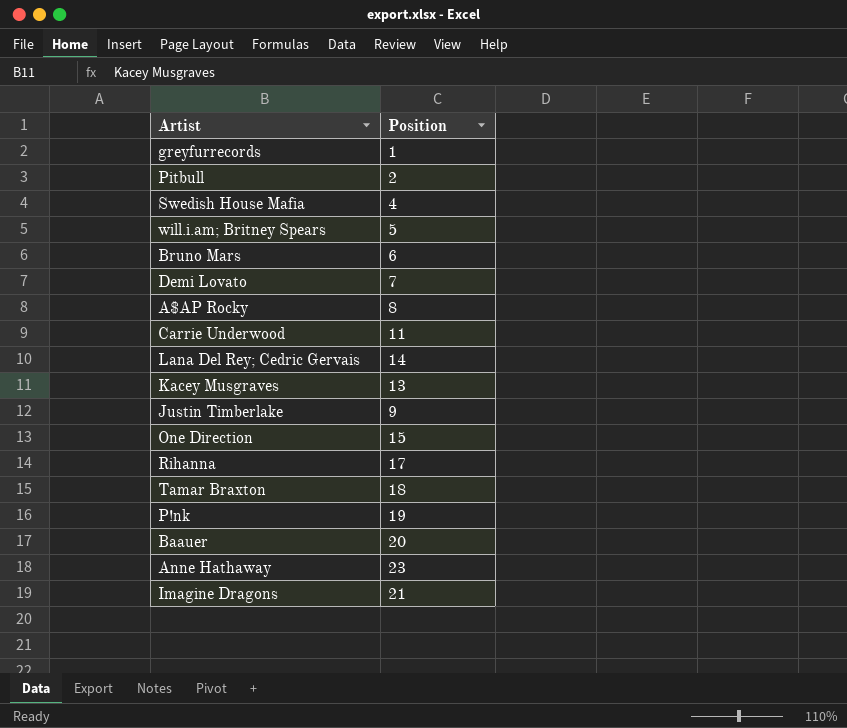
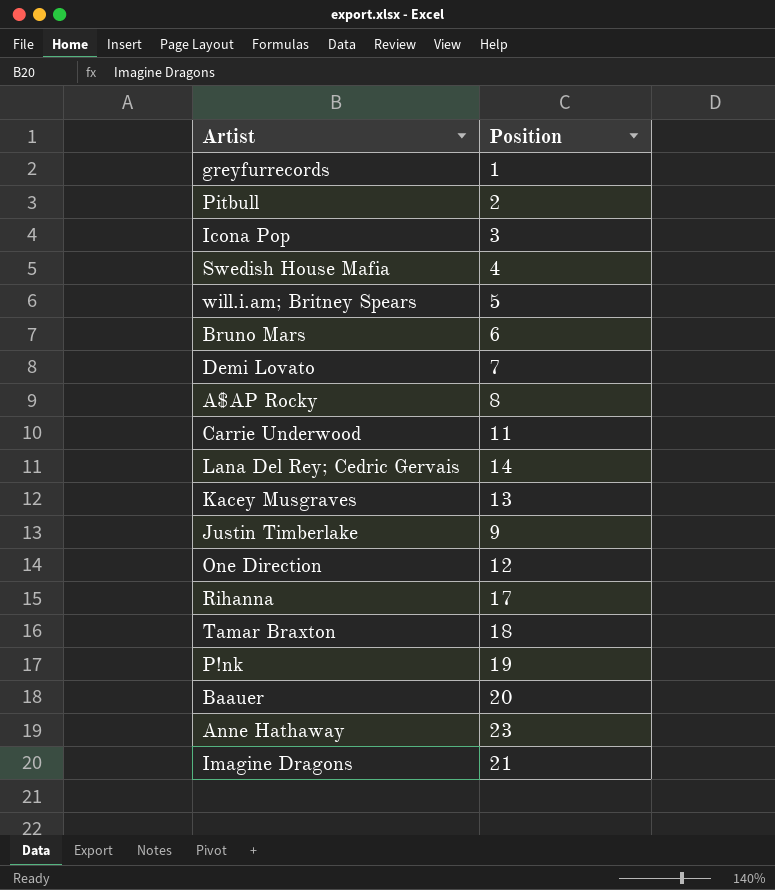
row Icona Pop: none -> 3
One Direction | Position: 15 -> 12

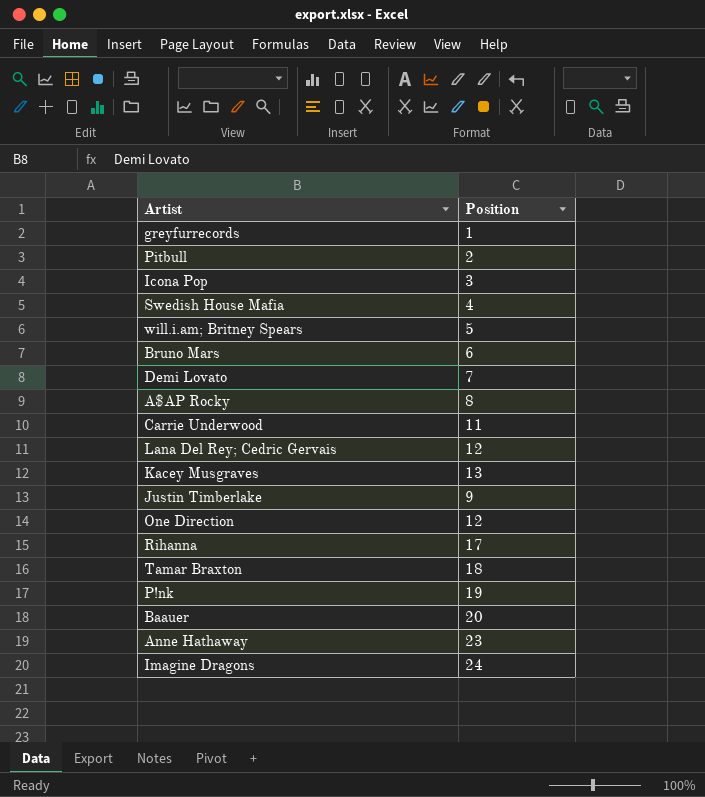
Lana Del Rey; Cedric Gervais | Position: 14 -> 12
Imagine Dragons | Position: 21 -> 24

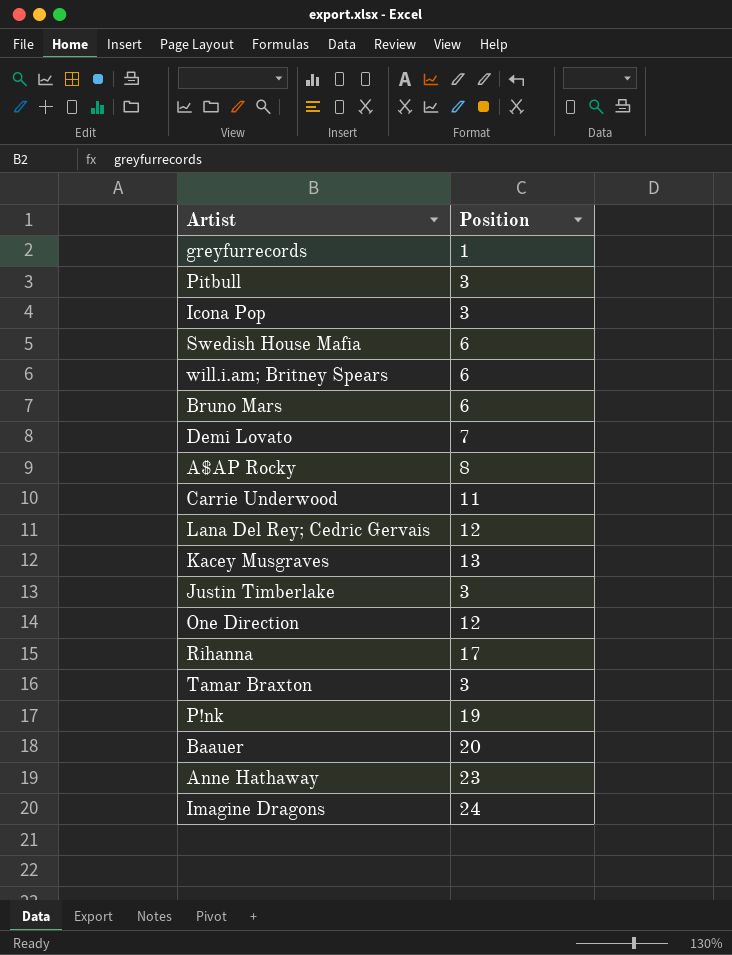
Pitbull | Position: 2 -> 3
Swedish House Mafia | Position: 4 -> 6
will.i.am; Britney Spears | Position: 5 -> 6
Justin Timberlake | Position: 9 -> 3
Tamar Braxton | Position: 18 -> 3

